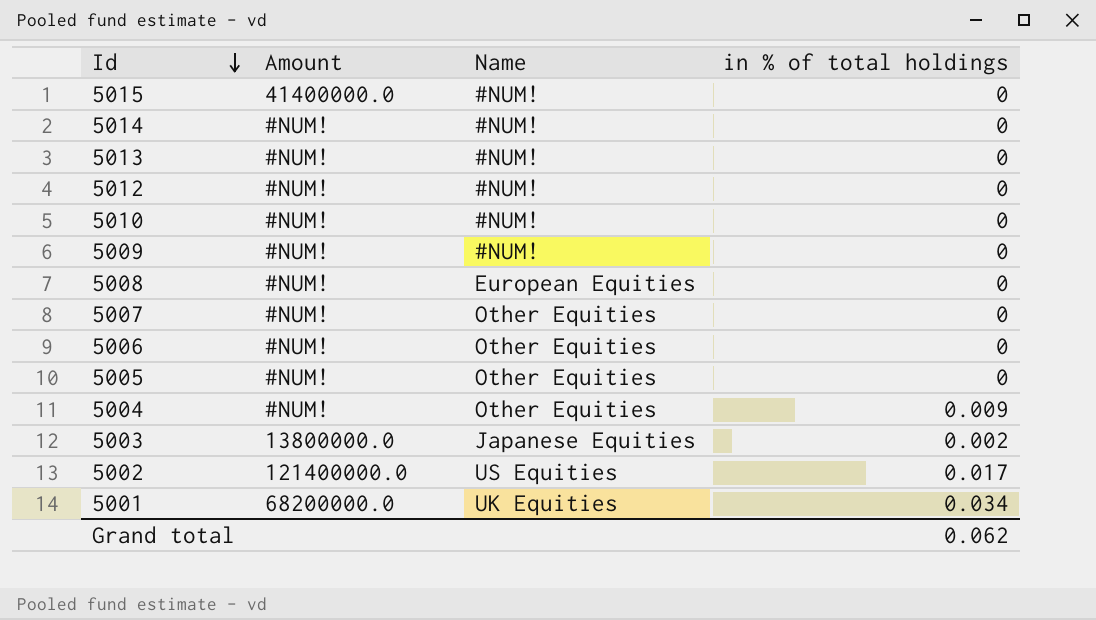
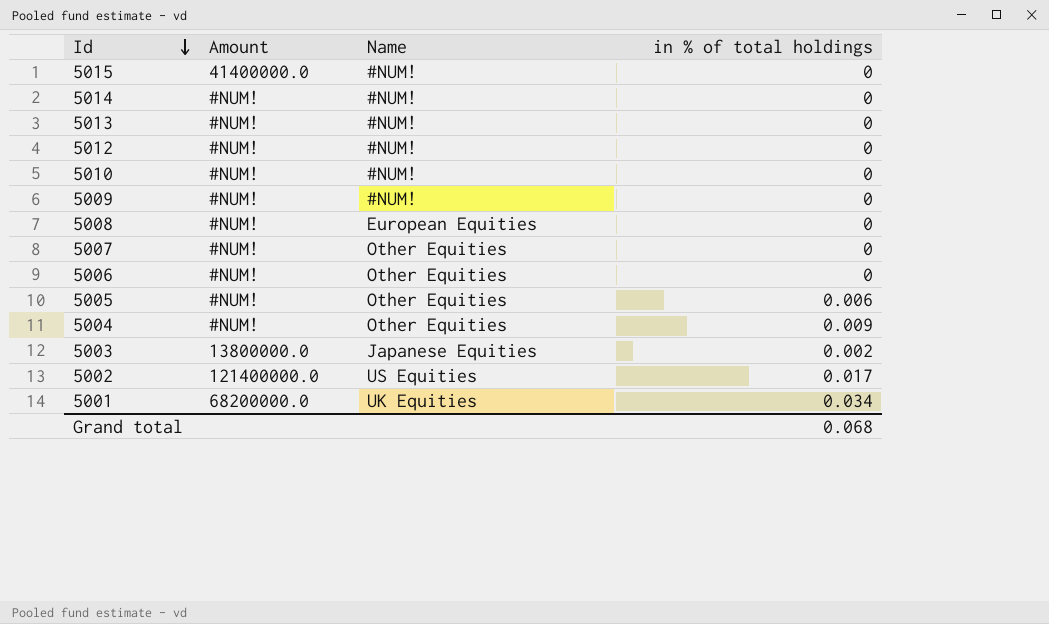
5005 | in % of total holdings: 0 -> 0.006
Grand total | in % of total holdings: 0.062 -> 0.068

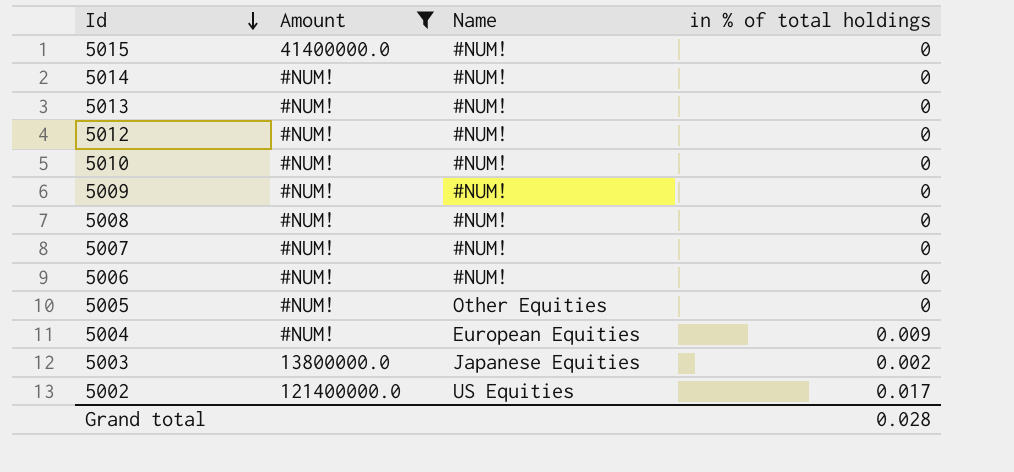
filter: none -> Amount != 68200000.0
5008 | Name: European Equities -> #NUM!
5007 | Name: Other Equities -> #NUM!
5006 | Name: Other Equities -> #NUM!
5005 | in % of total holdings: 0.006 -> 0
5004 | Name: Other Equities -> European Equities
Grand total | in % of total holdings: 0.068 -> 0.028

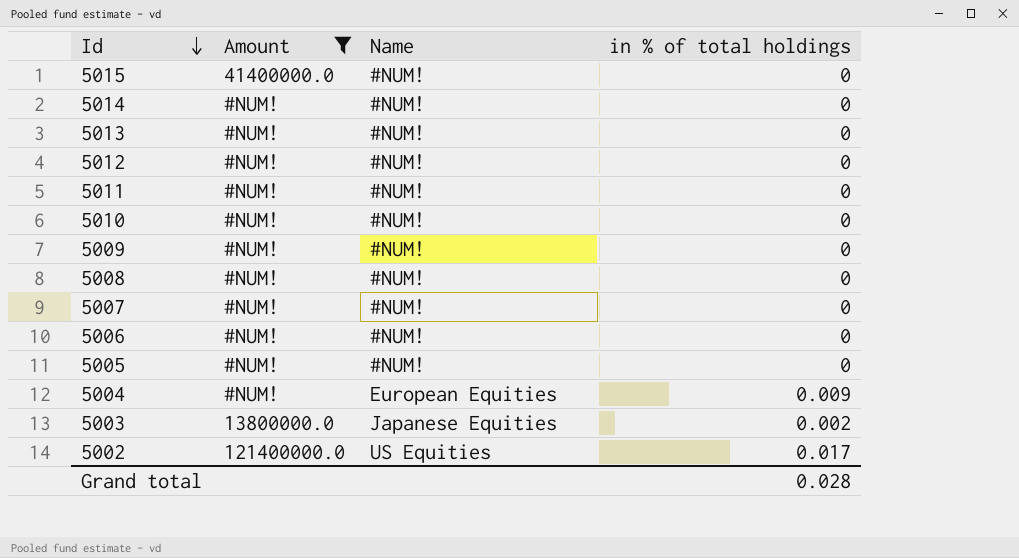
row 5011: none -> #NUM! | #NUM! | 0
5005 | Name: Other Equities -> #NUM!

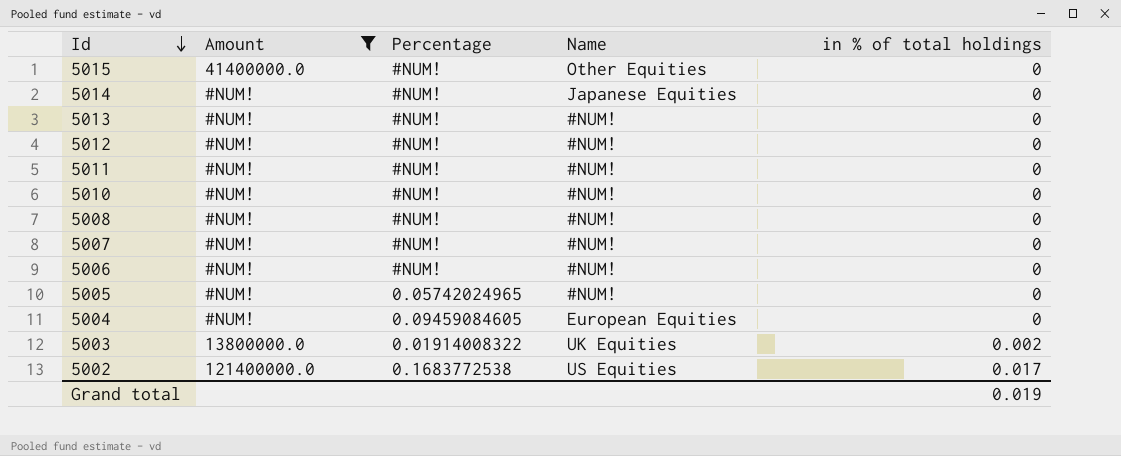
column Percentage | position: none -> 3
row 5009: #NUM! | #NUM! | 0 -> none
5015 | Name: #NUM! -> Other Equities
5014 | Name: #NUM! -> Japanese Equities
5004 | in % of total holdings: 0.009 -> 0
5003 | Name: Japanese Equities -> UK Equities
Grand total | in % of total holdings: 0.028 -> 0.019

